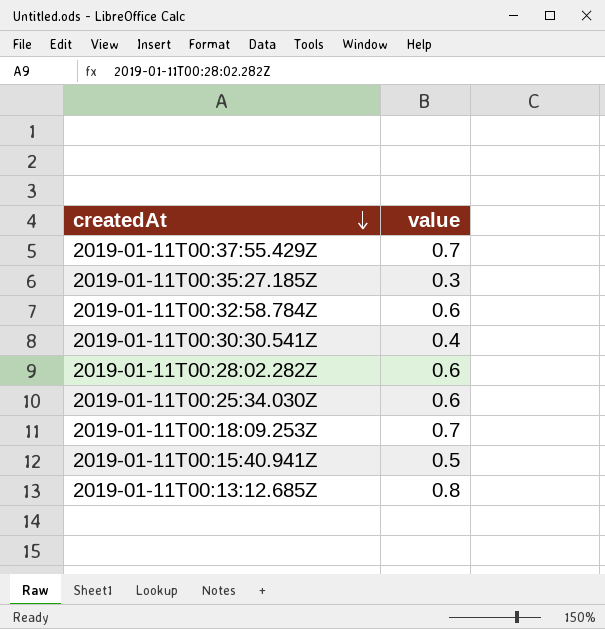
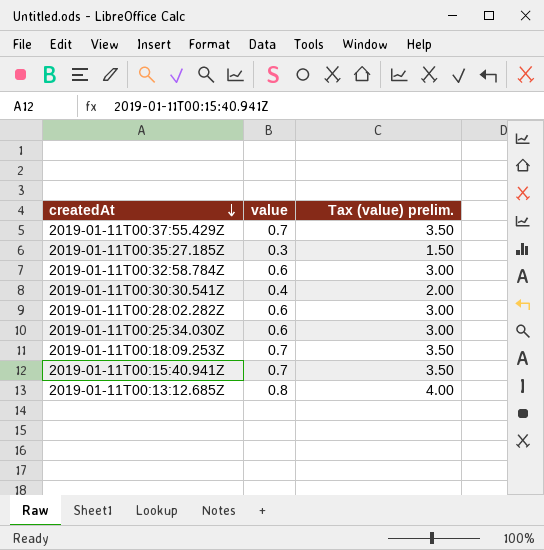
column Tax (value) prelim. | formula: none -> [value] * 5
2019-01-11T00:15:40.941Z | value: 0.5 -> 0.7

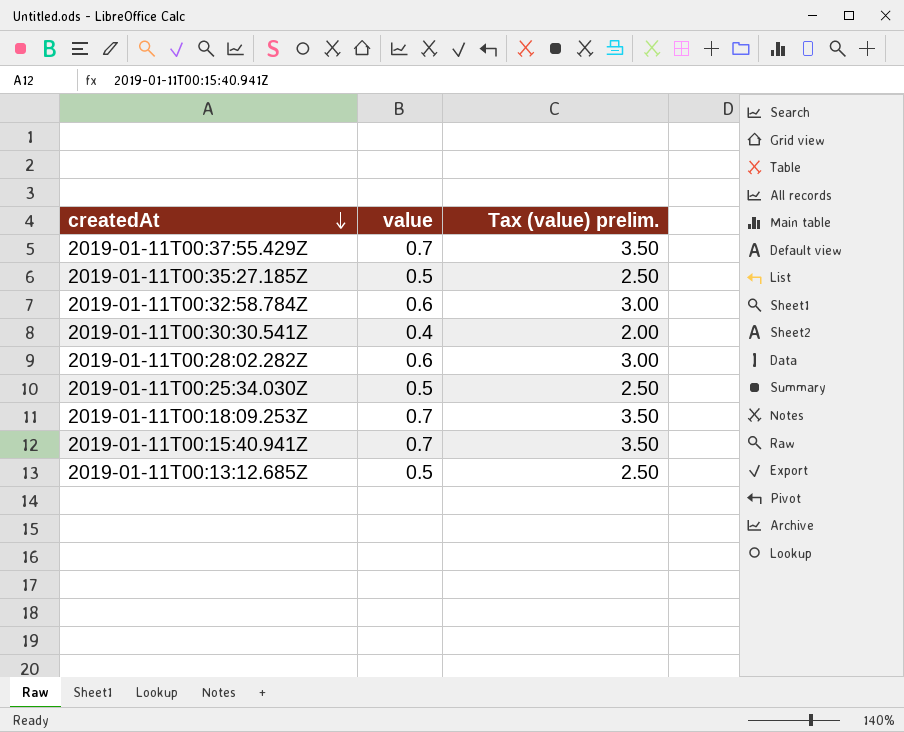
2019-01-11T00:35:27.185Z | value: 0.3 -> 0.5
2019-01-11T00:35:27.185Z | Tax (value) prelim.: 1.50 -> 2.50
2019-01-11T00:25:34.030Z | value: 0.6 -> 0.5
2019-01-11T00:25:34.030Z | Tax (value) prelim.: 3.00 -> 2.50
2019-01-11T00:13:12.685Z | value: 0.8 -> 0.5
2019-01-11T00:13:12.685Z | Tax (value) prelim.: 4.00 -> 2.50

